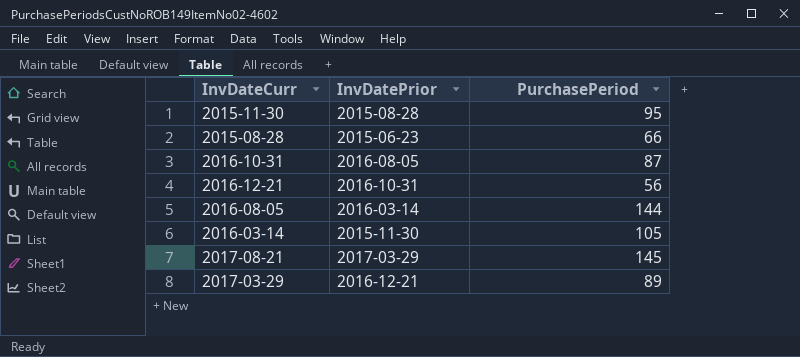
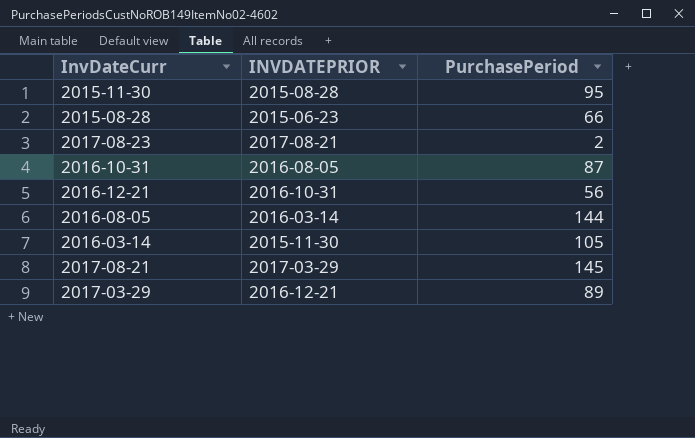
column name: InvDatePrior -> INVDATEPRIOR
row 2017-08-23: none -> 2017-08-21 | 2

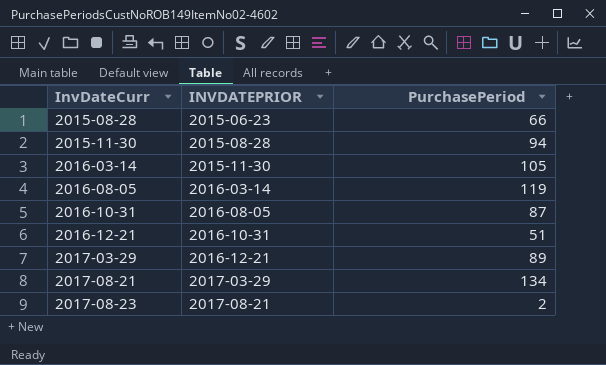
row order: none -> InvDateCurr ascending
2015-11-30 | PurchasePeriod: 95 -> 94
2016-08-05 | PurchasePeriod: 144 -> 119
2016-12-21 | PurchasePeriod: 56 -> 51
2017-08-21 | PurchasePeriod: 145 -> 134

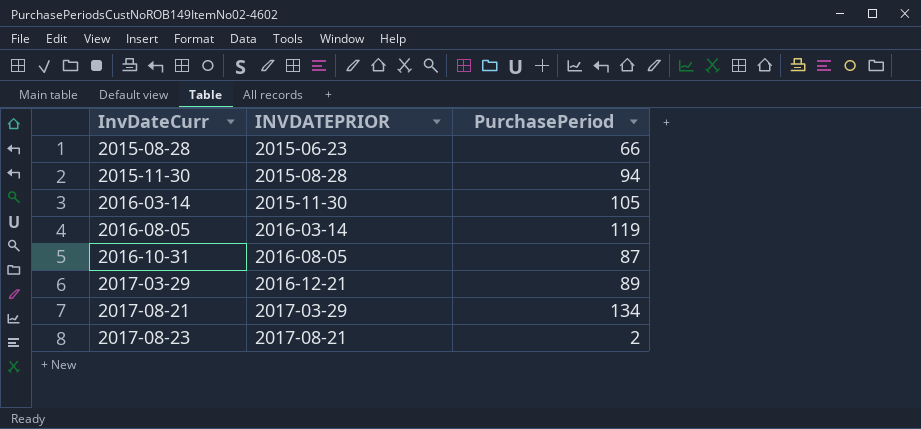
row 2016-12-21: 2016-10-31 | 51 -> none

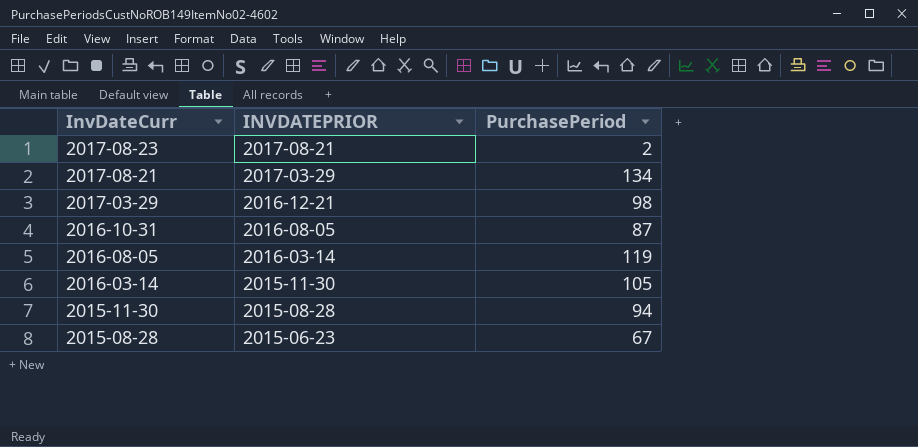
row order: InvDateCurr ascending -> InvDateCurr descending
2017-03-29 | PurchasePeriod: 89 -> 98
2015-08-28 | PurchasePeriod: 66 -> 67

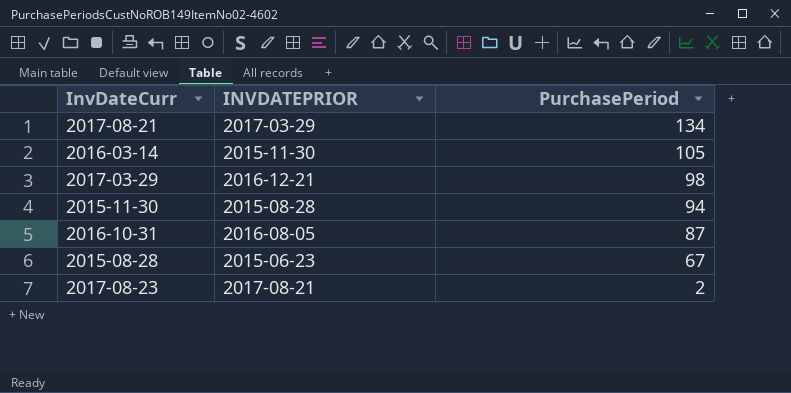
row order: InvDateCurr descending -> PurchasePeriod descending
row 2016-08-05: 2016-03-14 | 119 -> none

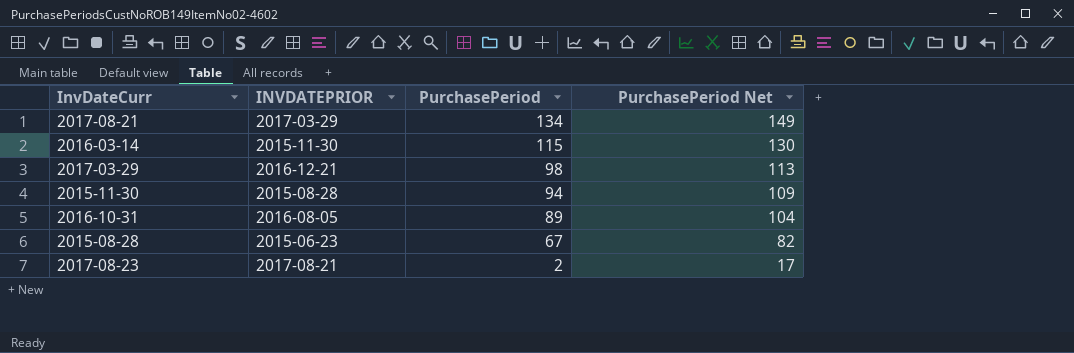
column PurchasePeriod Net | formula: none -> [PurchasePeriod] + 15
2016-03-14 | PurchasePeriod: 105 -> 115
2016-10-31 | PurchasePeriod: 87 -> 89

